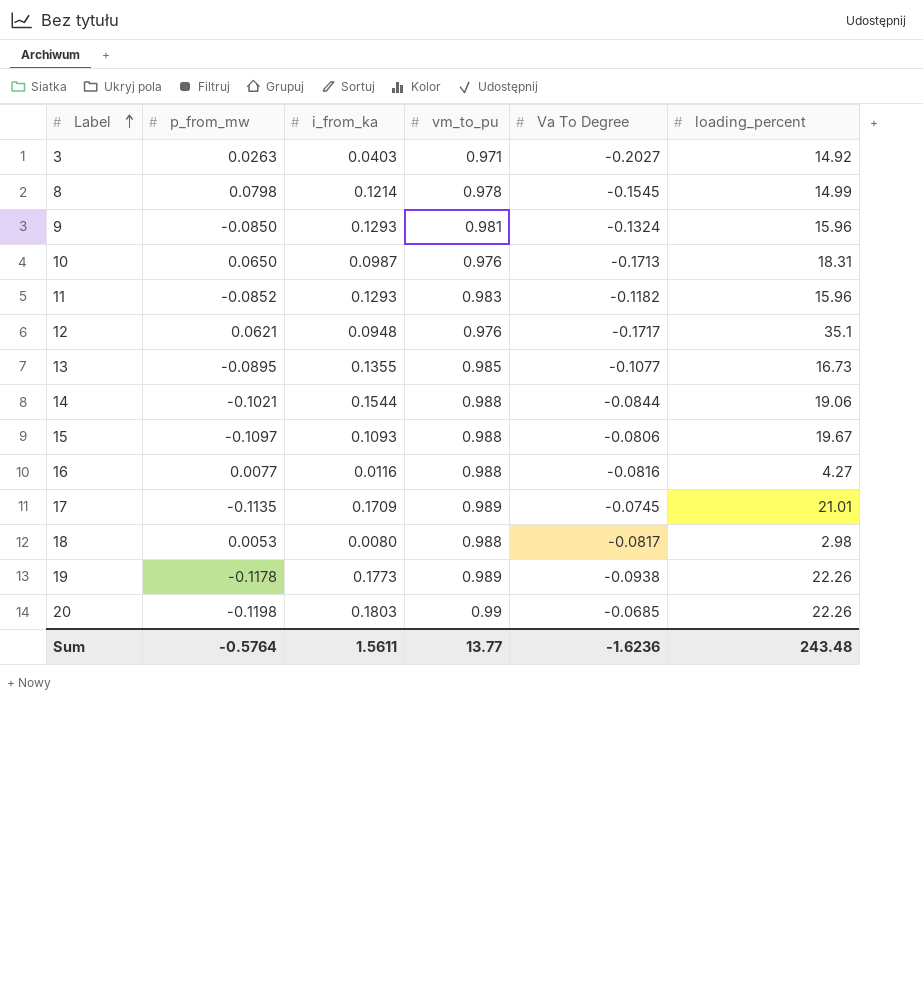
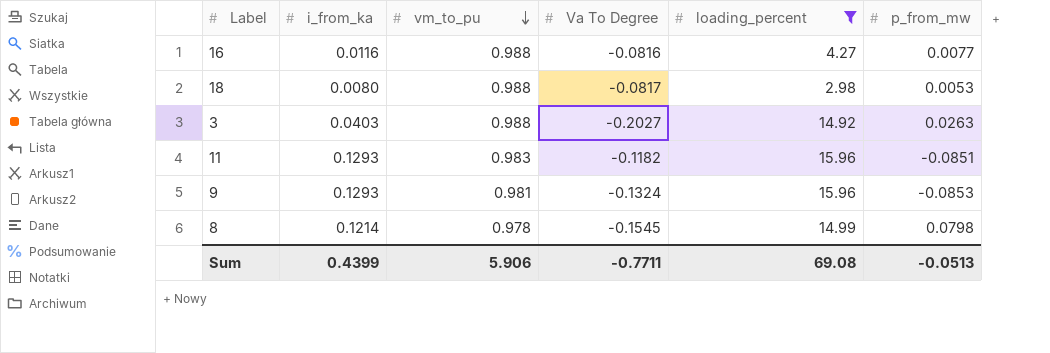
filter: none -> loading_percent <= 15.96
row order: Label ascending -> vm_to_pu descending
column p_from_mw | position: 2 -> 6
3 | vm_to_pu: 0.971 -> 0.988
11 | p_from_mw: -0.0852 -> -0.0851
9 | p_from_mw: -0.0850 -> -0.0853
Sum | i_from_ka: 1.5611 -> 0.4399
Sum | vm_to_pu: 13.77 -> 5.906
Sum | Va To Degree: -1.6236 -> -0.7711
Sum | loading_percent: 243.48 -> 69.08
Sum | p_from_mw: -0.5764 -> -0.0513

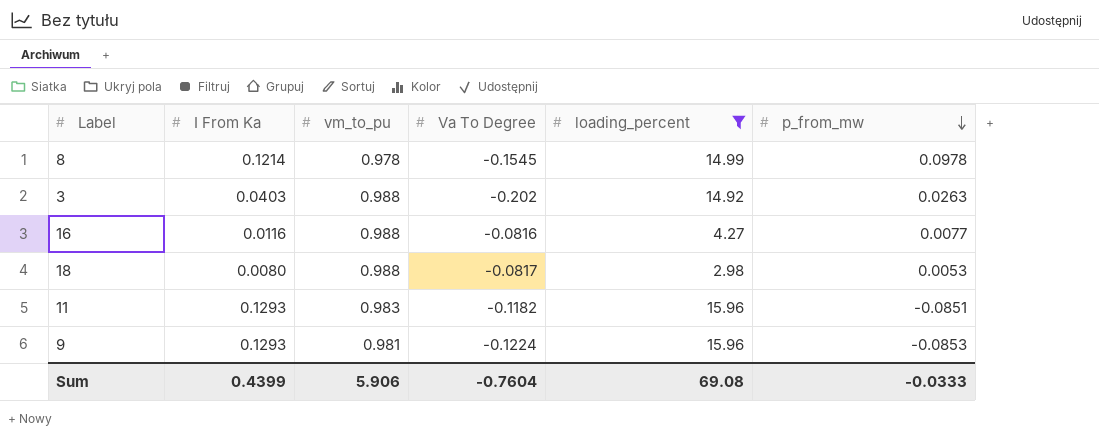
row order: vm_to_pu descending -> p_from_mw descending
column name: i_from_ka -> I From Ka
8 | p_from_mw: 0.0798 -> 0.0978
3 | Va To Degree: -0.2027 -> -0.202
9 | Va To Degree: -0.1324 -> -0.1224
Sum | Va To Degree: -0.7711 -> -0.7604
Sum | p_from_mw: -0.0513 -> -0.0333

